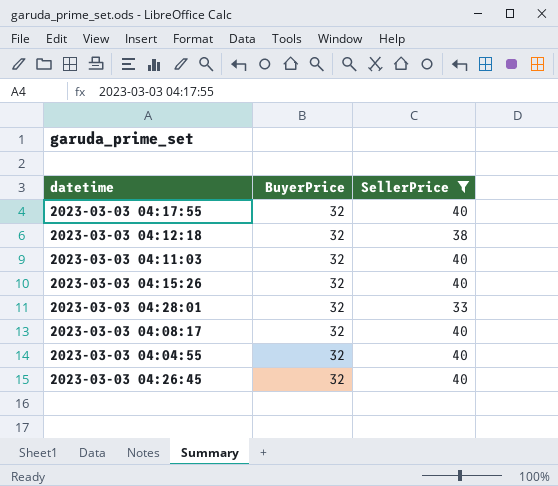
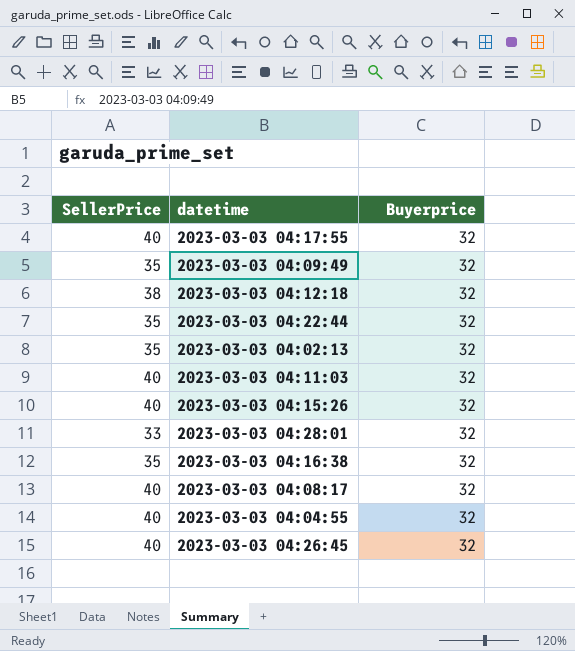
filter: SellerPrice != 35 -> none
column SellerPrice | position: 3 -> 1
column name: BuyerPrice -> Buyerprice

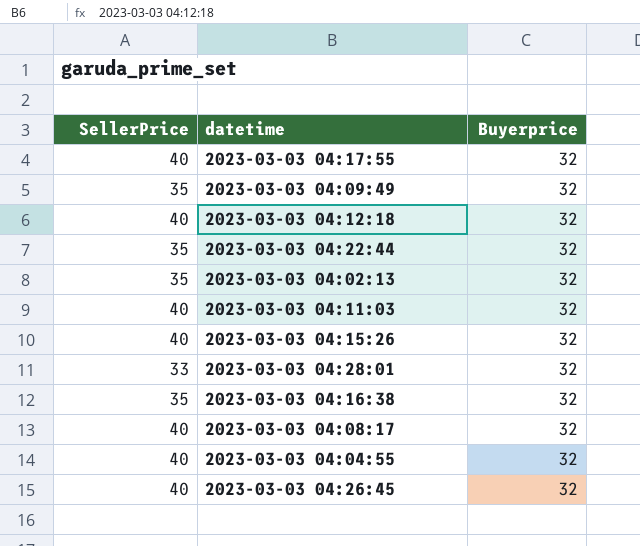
2023-03-03 04:12:18 | SellerPrice: 38 -> 40

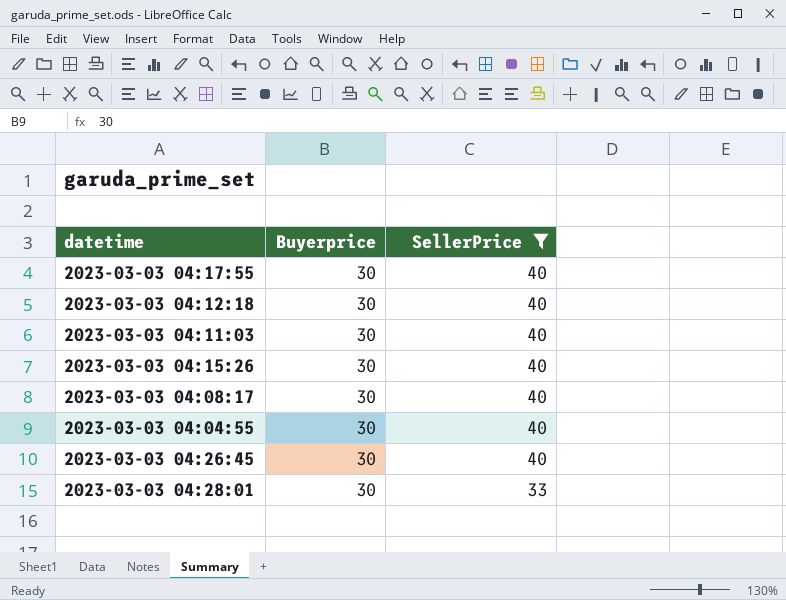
filter: none -> SellerPrice != 35
row order: none -> SellerPrice descending
column SellerPrice | position: 1 -> 3
2023-03-03 04:17:55 | Buyerprice: 32 -> 30
2023-03-03 04:12:18 | Buyerprice: 32 -> 30
2023-03-03 04:11:03 | Buyerprice: 32 -> 30
2023-03-03 04:15:26 | Buyerprice: 32 -> 30
2023-03-03 04:08:17 | Buyerprice: 32 -> 30
2023-03-03 04:04:55 | Buyerprice: 32 -> 30
2023-03-03 04:26:45 | Buyerprice: 32 -> 30
2023-03-03 04:28:01 | Buyerprice: 32 -> 30

